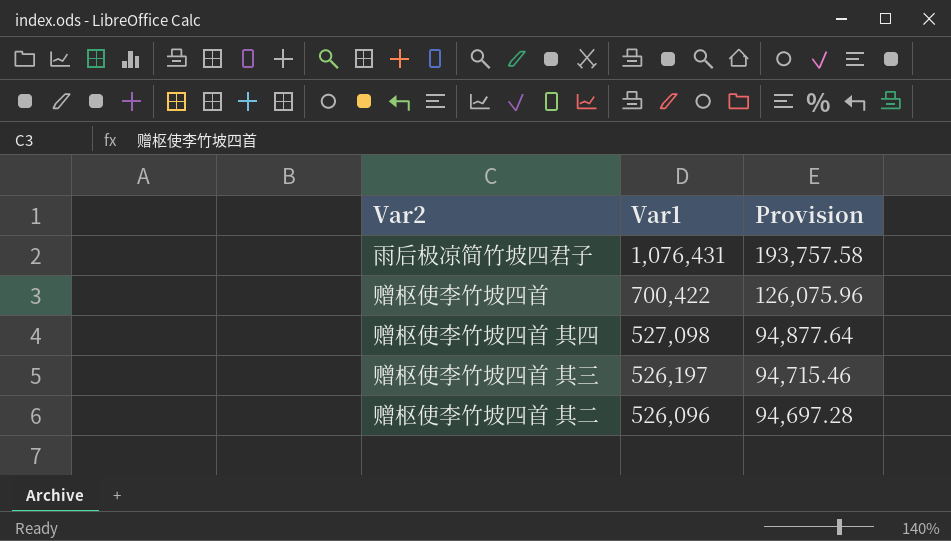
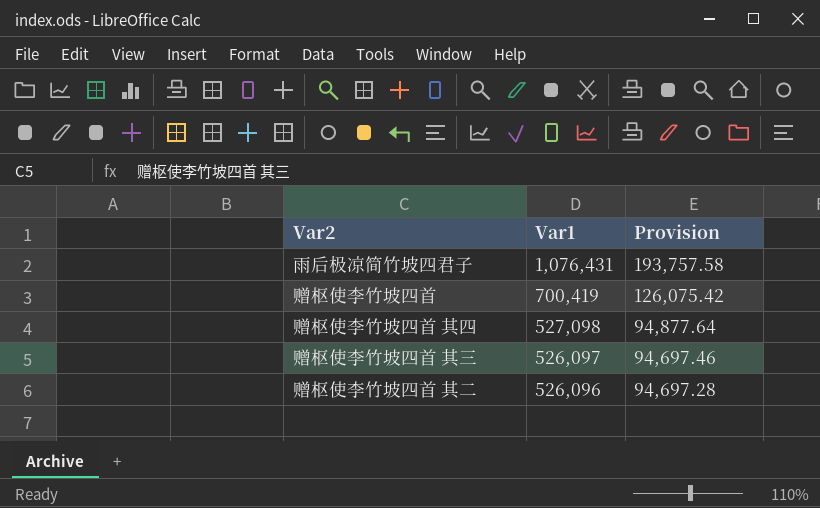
赠枢使李竹坡四首 | Var1: 700,422 -> 700,419
赠枢使李竹坡四首 | Provision: 126,075.96 -> 126,075.42
赠枢使李竹坡四首 其三 | Var1: 526,197 -> 526,097
赠枢使李竹坡四首 其三 | Provision: 94,715.46 -> 94,697.46

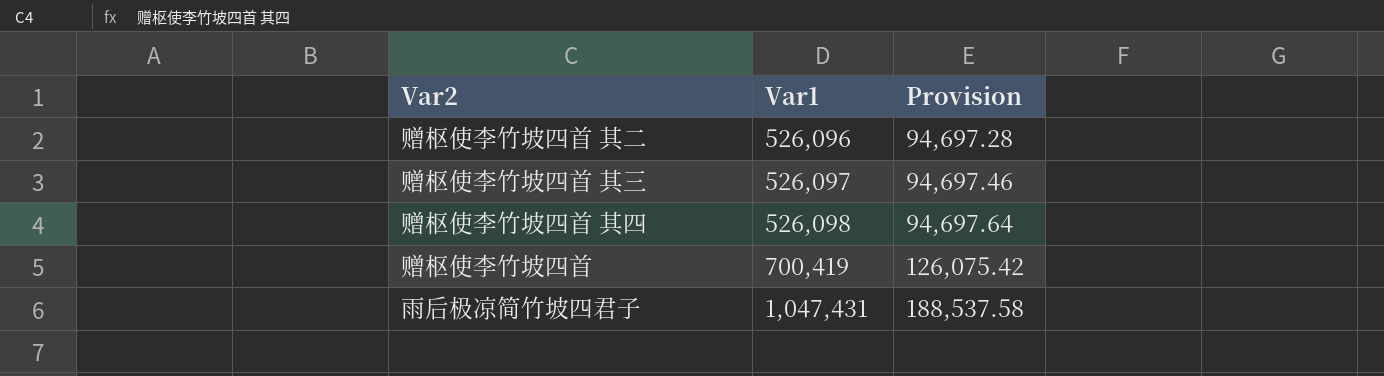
row order: Var1 descending -> Var1 ascending
赠枢使李竹坡四首 其四 | Var1: 527,098 -> 526,098
赠枢使李竹坡四首 其四 | Provision: 94,877.64 -> 94,697.64
雨后极凉简竹坡四君子 | Var1: 1,076,431 -> 1,047,431
雨后极凉简竹坡四君子 | Provision: 193,757.58 -> 188,537.58

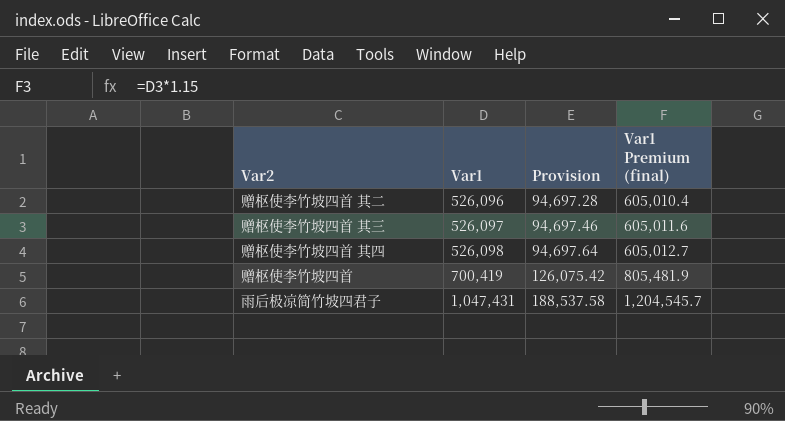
column Var1 Premium (final) | formula: none -> [Var1] * 1.15

